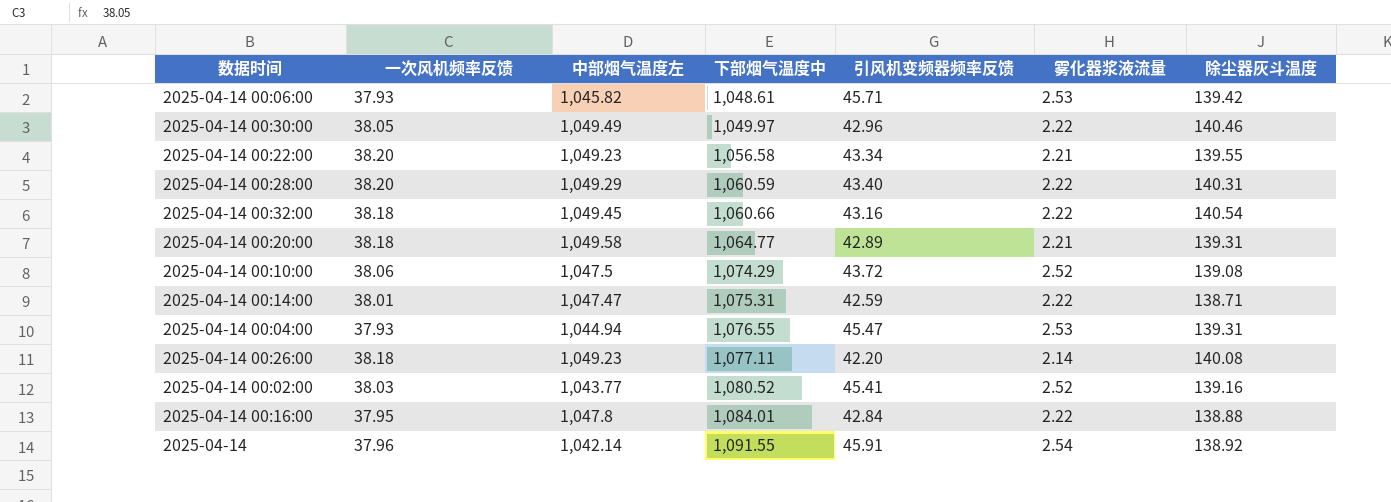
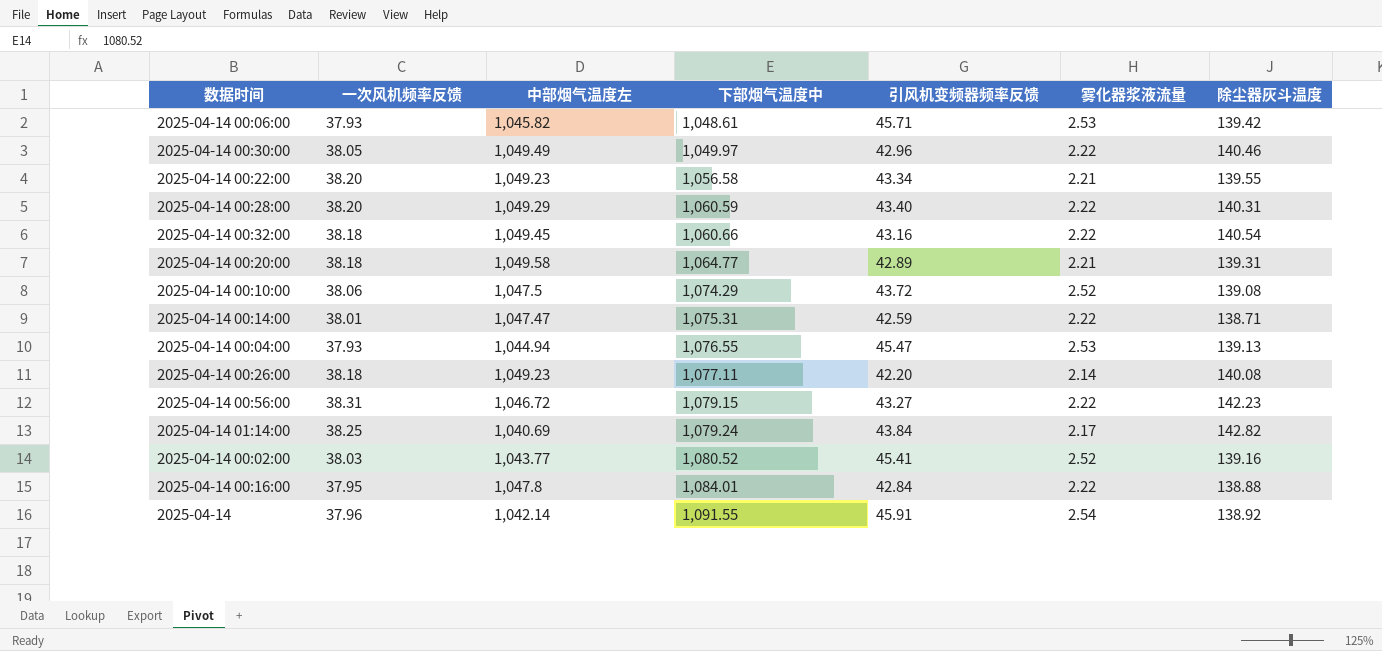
2025-04-14 00:04:00 | 除尘器灰斗温度: 139.31 -> 139.13
row 2025-04-14 00:56:00: none -> 38.31 | 1,046.72 | 1,079.15 | 43.27 | 2.22 | 142.23
row 2025-04-14 01:14:00: none -> 38.25 | 1,040.69 | 1,079.24 | 43.84 | 2.17 | 142.82

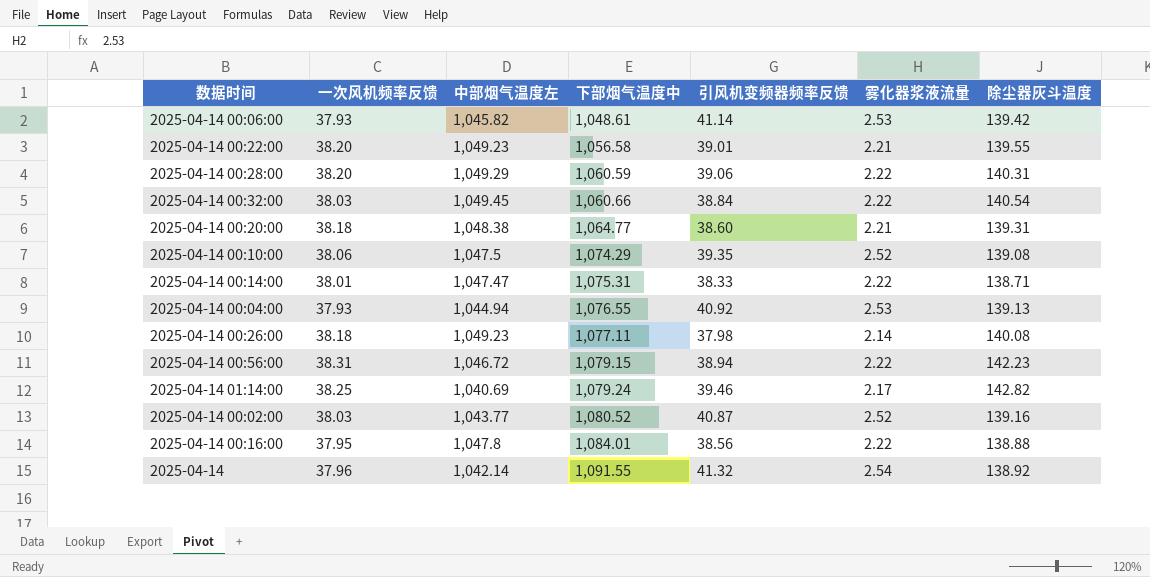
row 2025-04-14 00:30:00: 38.05 | 1,049.49 | 1,049.97 | 42.96 | 2.22 | 140.46 -> none
2025-04-14 00:06:00 | 引风机变频器频率反馈: 45.71 -> 41.14
2025-04-14 00:22:00 | 引风机变频器频率反馈: 43.34 -> 39.01
2025-04-14 00:28:00 | 引风机变频器频率反馈: 43.40 -> 39.06
2025-04-14 00:32:00 | 一次风机频率反馈: 38.18 -> 38.03
2025-04-14 00:32:00 | 引风机变频器频率反馈: 43.16 -> 38.84
2025-04-14 00:20:00 | 中部烟气温度左: 1,049.58 -> 1,048.38
2025-04-14 00:20:00 | 引风机变频器频率反馈: 42.89 -> 38.60
2025-04-14 00:10:00 | 引风机变频器频率反馈: 43.72 -> 39.35
2025-04-14 00:14:00 | 引风机变频器频率反馈: 42.59 -> 38.33
2025-04-14 00:04:00 | 引风机变频器频率反馈: 45.47 -> 40.92
2025-04-14 00:26:00 | 引风机变频器频率反馈: 42.20 -> 37.98
2025-04-14 00:56:00 | 引风机变频器频率反馈: 43.27 -> 38.94
2025-04-14 01:14:00 | 引风机变频器频率反馈: 43.84 -> 39.46
2025-04-14 00:02:00 | 引风机变频器频率反馈: 45.41 -> 40.87
2025-04-14 00:16:00 | 引风机变频器频率反馈: 42.84 -> 38.56
2025-04-14 | 引风机变频器频率反馈: 45.91 -> 41.32

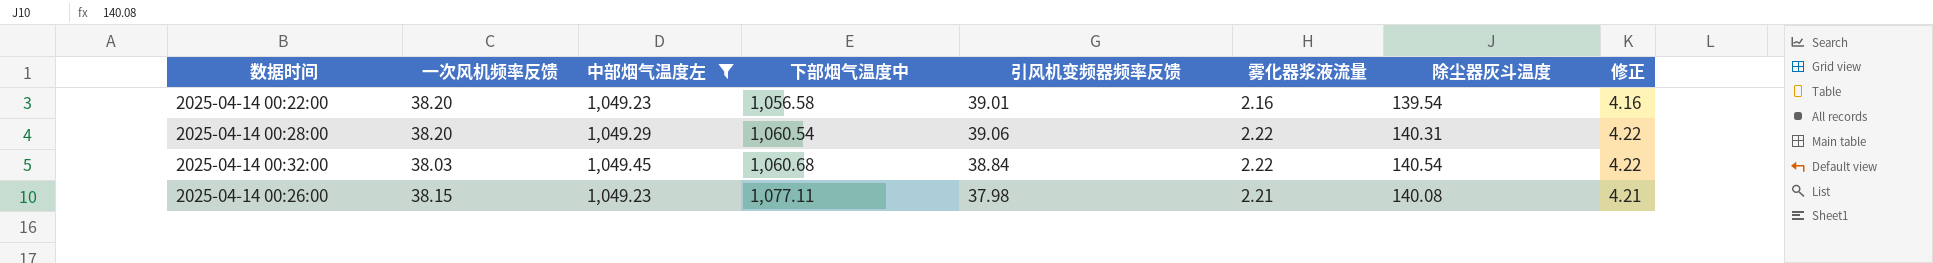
filter: none -> 中部烟气温度左 >= 1,049.23
column 修正 | formula: none -> [雾化器浆液流量] + 2
2025-04-14 00:22:00 | 雾化器浆液流量: 2.21 -> 2.16
2025-04-14 00:22:00 | 除尘器灰斗温度: 139.55 -> 139.54
2025-04-14 00:28:00 | 下部烟气温度中: 1,060.59 -> 1,060.54
2025-04-14 00:32:00 | 下部烟气温度中: 1,060.66 -> 1,060.68
2025-04-14 00:26:00 | 一次风机频率反馈: 38.18 -> 38.15
2025-04-14 00:26:00 | 雾化器浆液流量: 2.14 -> 2.21

